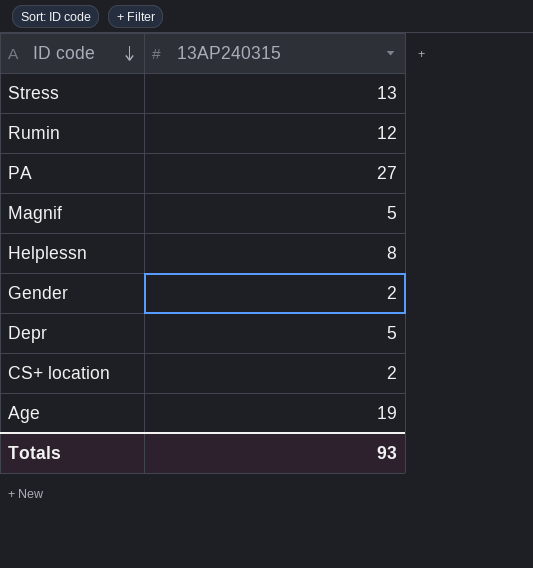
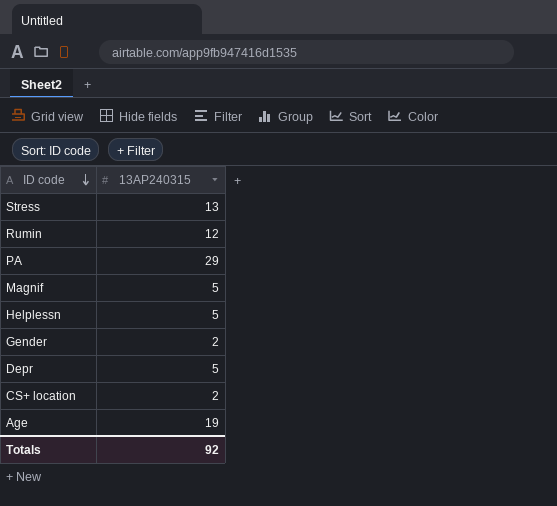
PA | 13AP240315: 27 -> 29
Helplessn | 13AP240315: 8 -> 5
Totals | 13AP240315: 93 -> 92

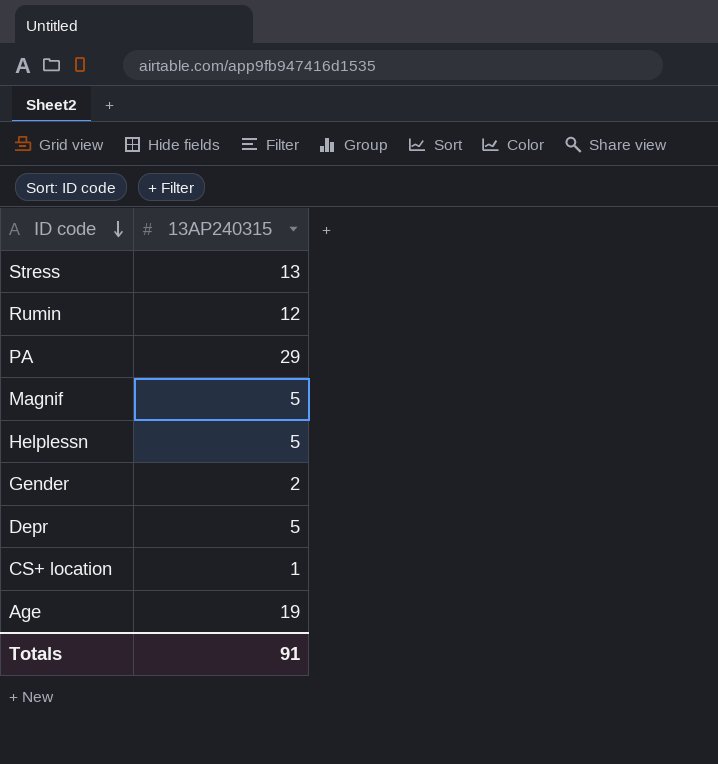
CS+ location | 13AP240315: 2 -> 1
Totals | 13AP240315: 92 -> 91

